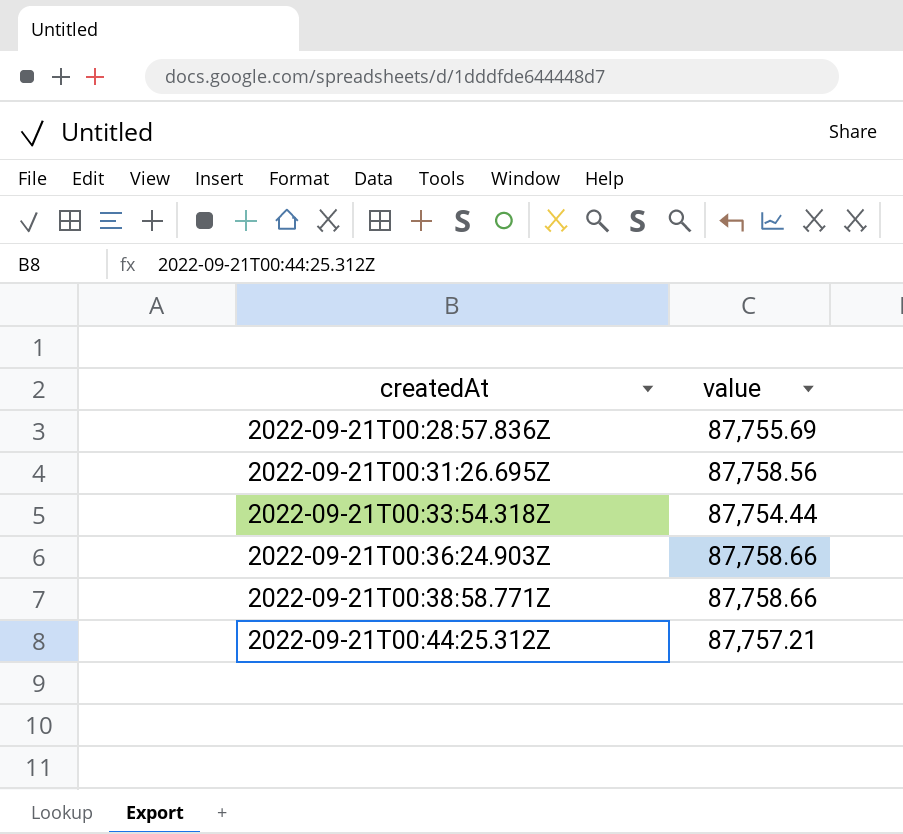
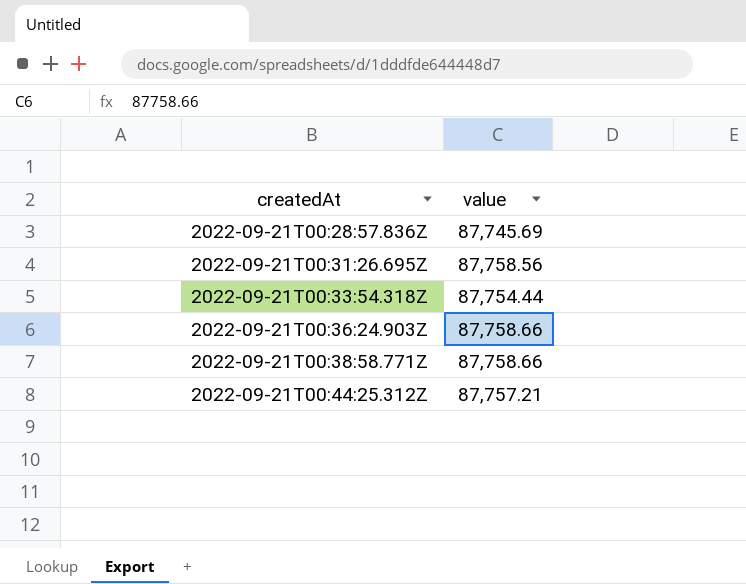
2022-09-21T00:28:57.836Z | value: 87,755.69 -> 87,745.69

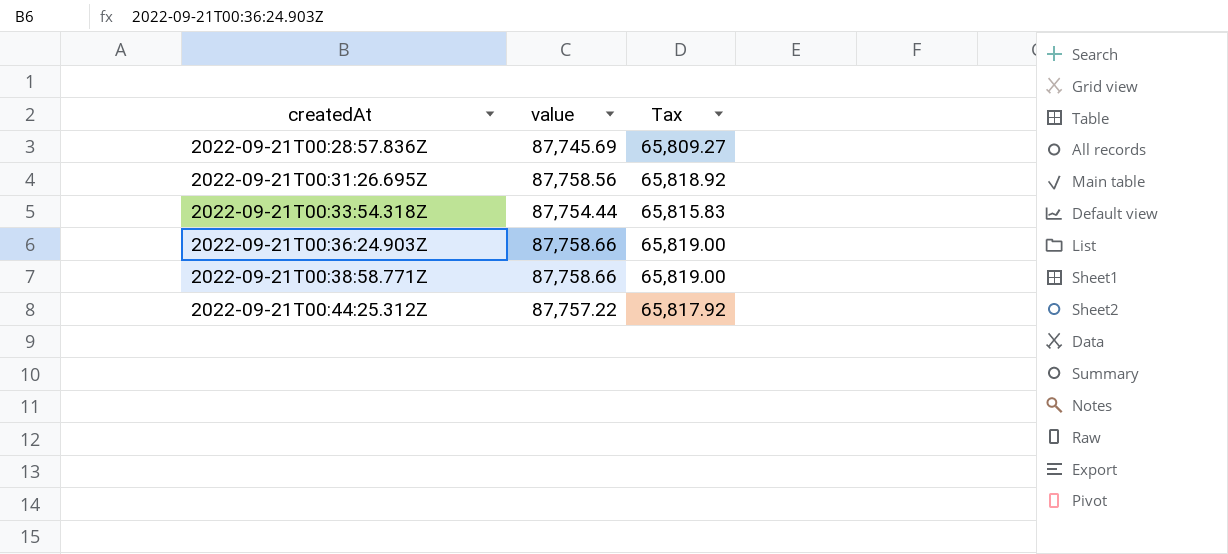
column Tax | formula: none -> [value] * 0.75
2022-09-21T00:44:25.312Z | value: 87,757.21 -> 87,757.22

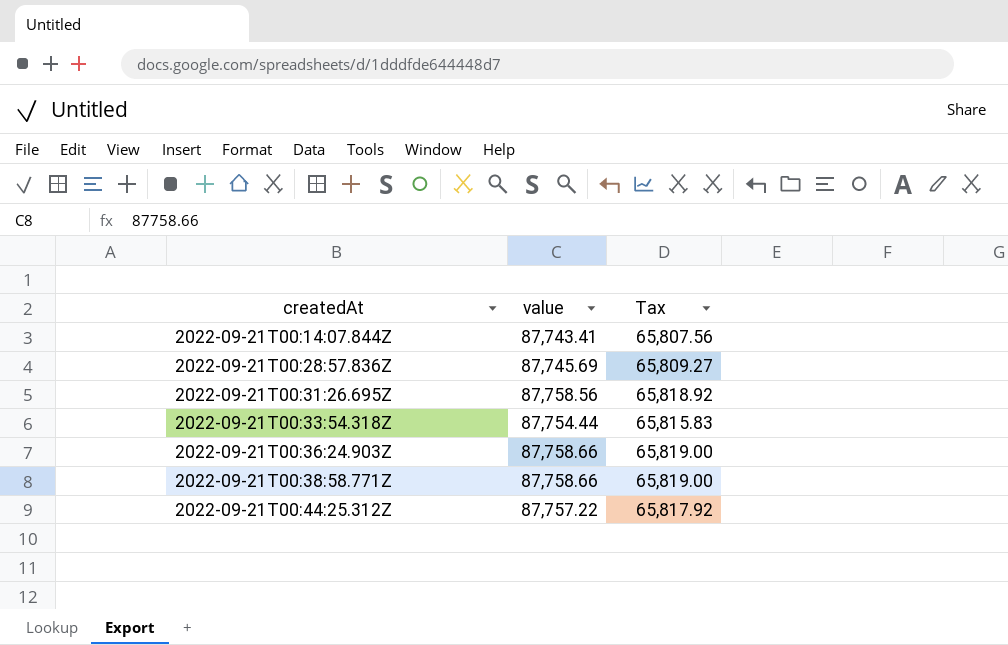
row 2022-09-21T00:14:07.844Z: none -> 87,743.41 | 65,807.56

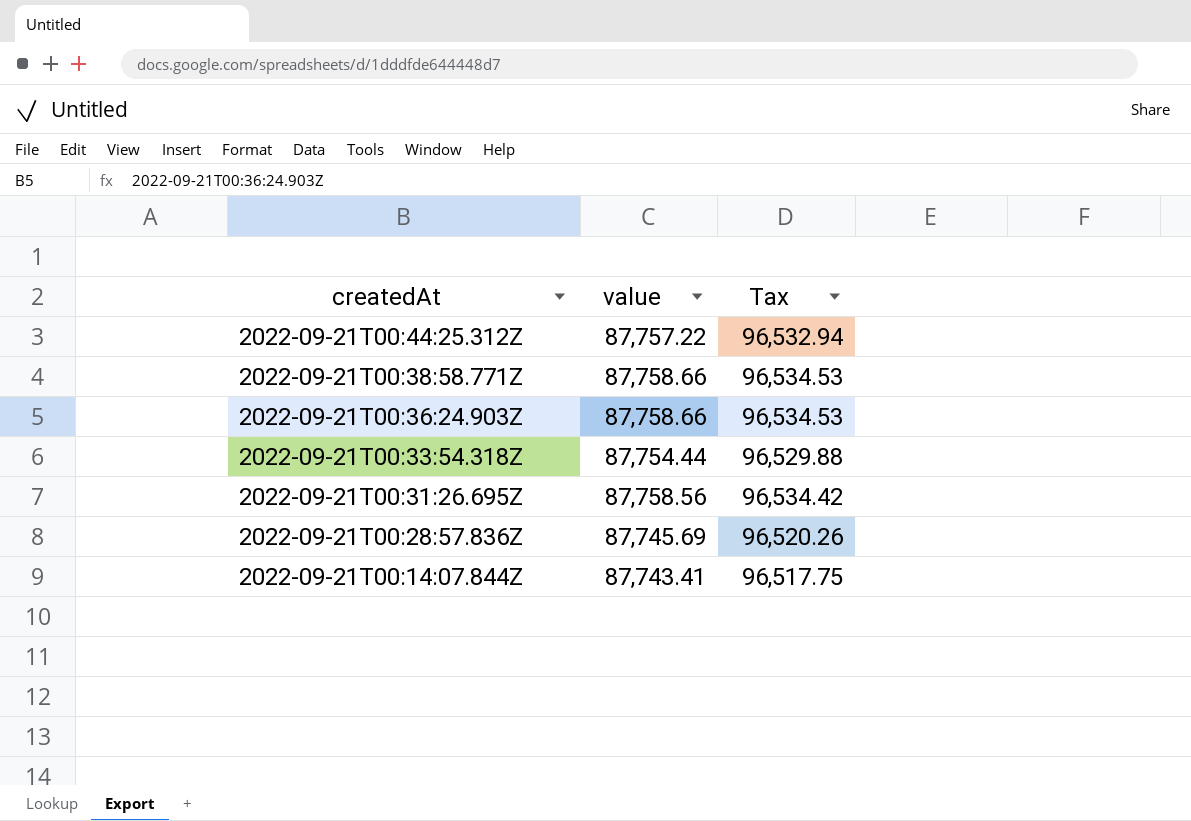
row order: createdAt ascending -> createdAt descending
column Tax | formula: [value] * 0.75 -> [value] * 1.1

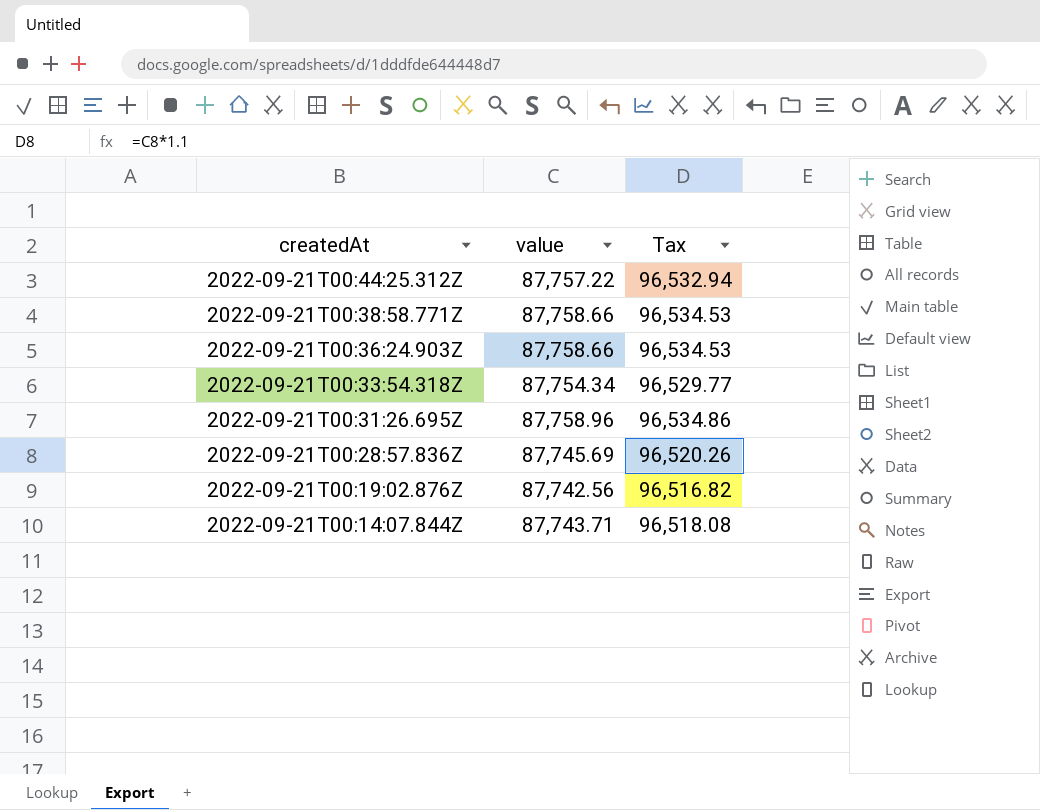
2022-09-21T00:33:54.318Z | value: 87,754.44 -> 87,754.34
2022-09-21T00:33:54.318Z | Tax: 96,529.88 -> 96,529.77
2022-09-21T00:31:26.695Z | value: 87,758.56 -> 87,758.96
2022-09-21T00:31:26.695Z | Tax: 96,534.42 -> 96,534.86
row 2022-09-21T00:19:02.876Z: none -> 87,742.56 | 96,516.82
2022-09-21T00:14:07.844Z | value: 87,743.41 -> 87,743.71
2022-09-21T00:14:07.844Z | Tax: 96,517.75 -> 96,518.08

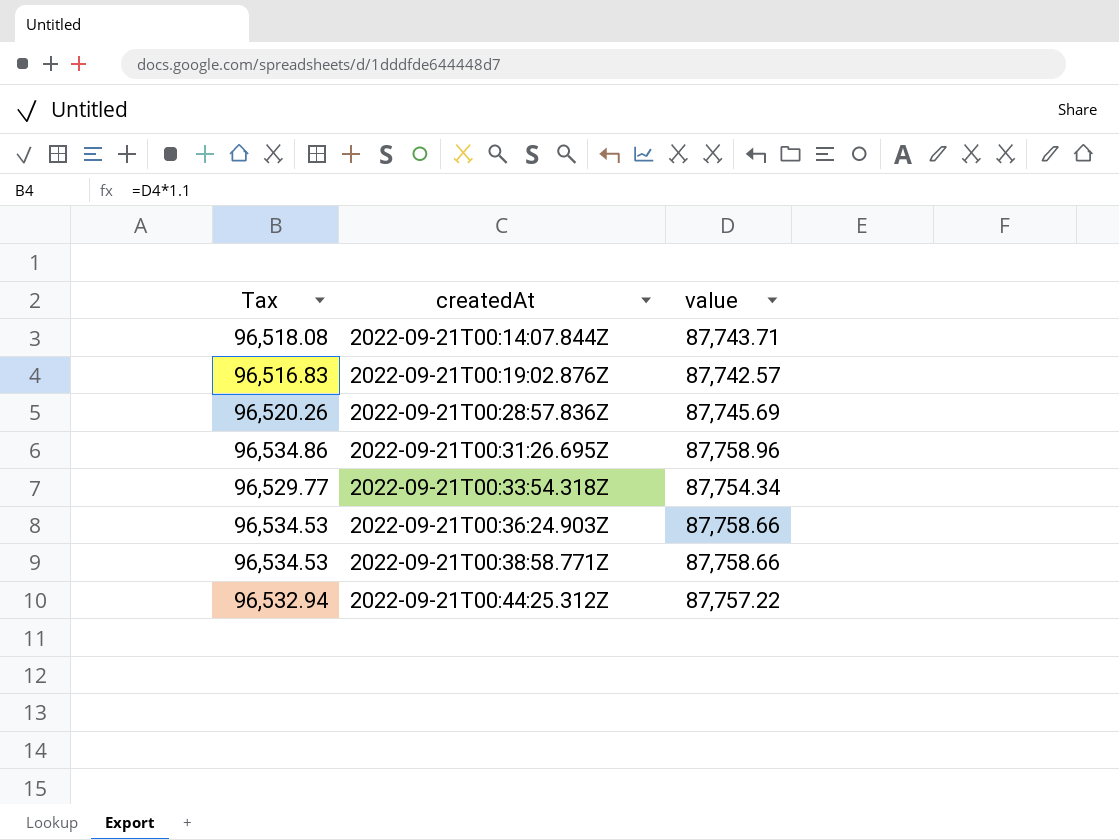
row order: createdAt descending -> createdAt ascending
column Tax | position: 3 -> 1
2022-09-21T00:19:02.876Z | Tax: 96,516.82 -> 96,516.83
2022-09-21T00:19:02.876Z | value: 87,742.56 -> 87,742.57

